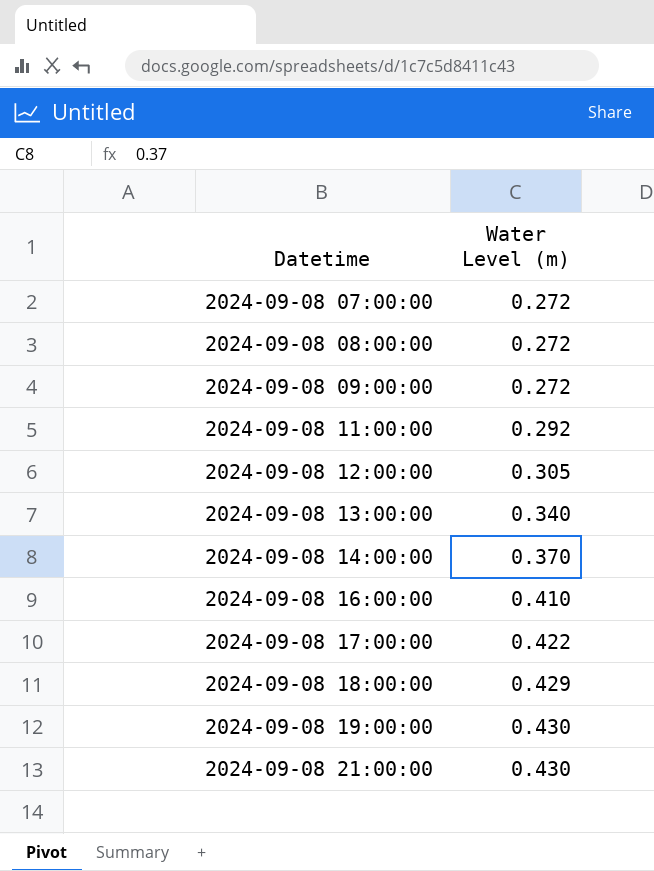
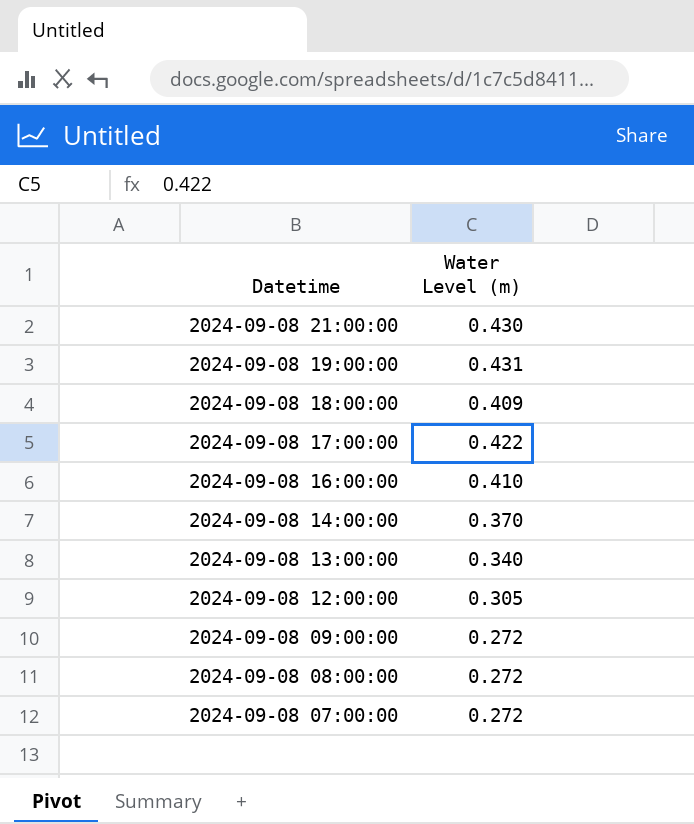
row order: Datetime ascending -> Datetime descending
row 2024-09-08 11:00:00: 0.292 -> none
2024-09-08 19:00:00 | Water Level (m): 0.430 -> 0.431
2024-09-08 18:00:00 | Water Level (m): 0.429 -> 0.409

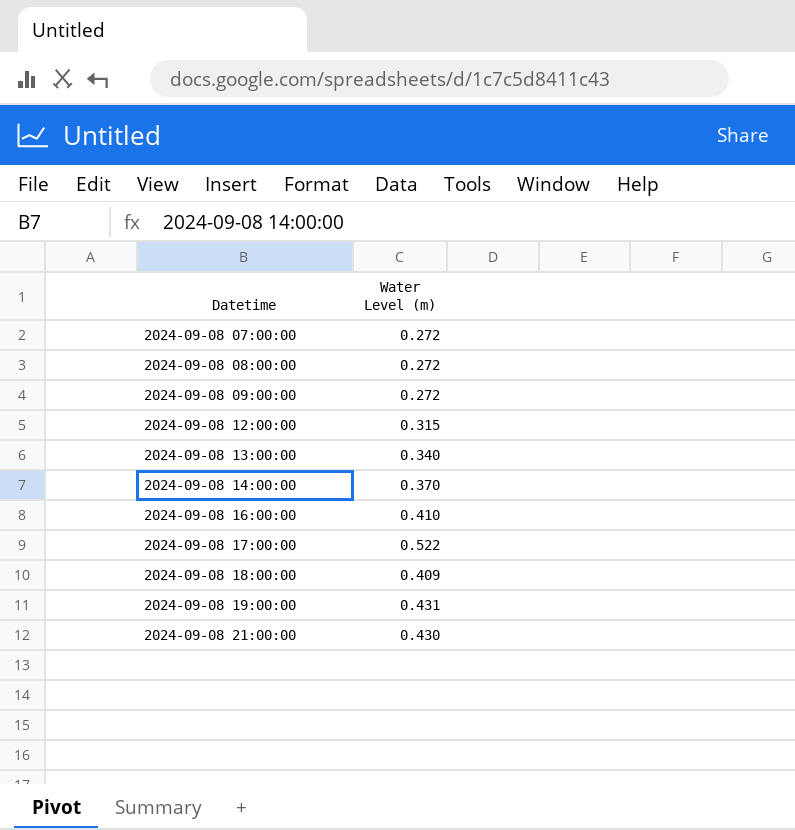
row order: Datetime descending -> Datetime ascending
2024-09-08 12:00:00 | Water Level (m): 0.305 -> 0.315
2024-09-08 17:00:00 | Water Level (m): 0.422 -> 0.522

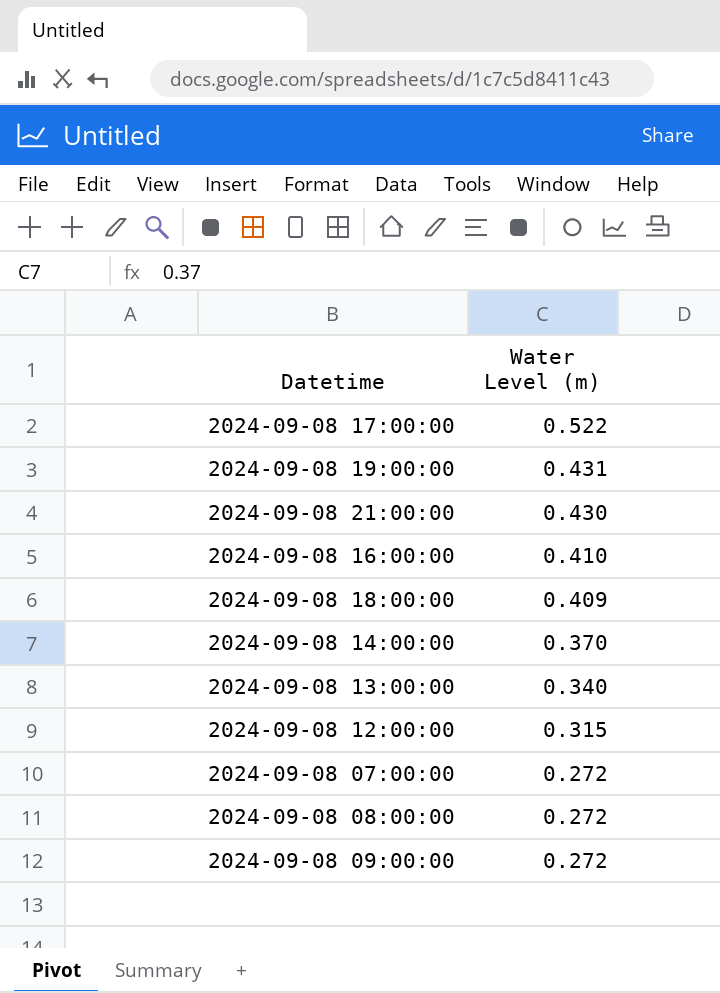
row order: Datetime ascending -> Water Level (m) descending

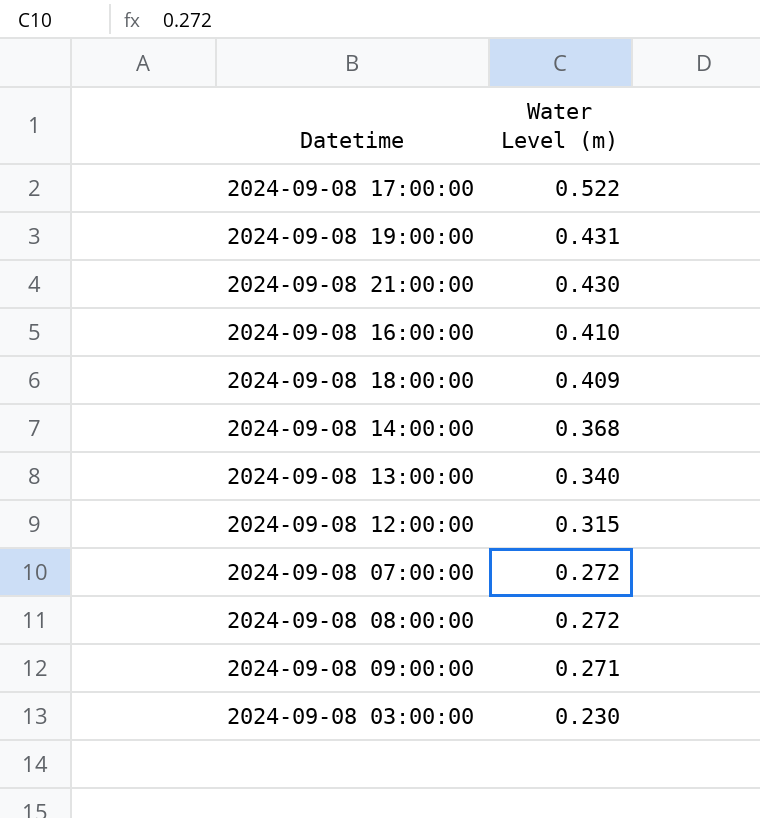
2024-09-08 14:00:00 | Water Level (m): 0.370 -> 0.368
2024-09-08 09:00:00 | Water Level (m): 0.272 -> 0.271
row 2024-09-08 03:00:00: none -> 0.230

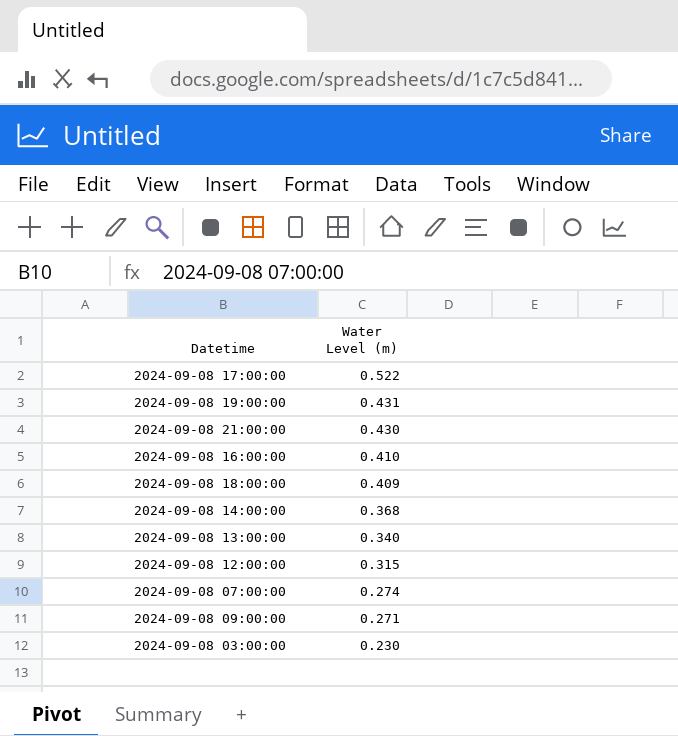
row 2024-09-08 08:00:00: 0.272 -> none
2024-09-08 07:00:00 | Water Level (m): 0.272 -> 0.274

